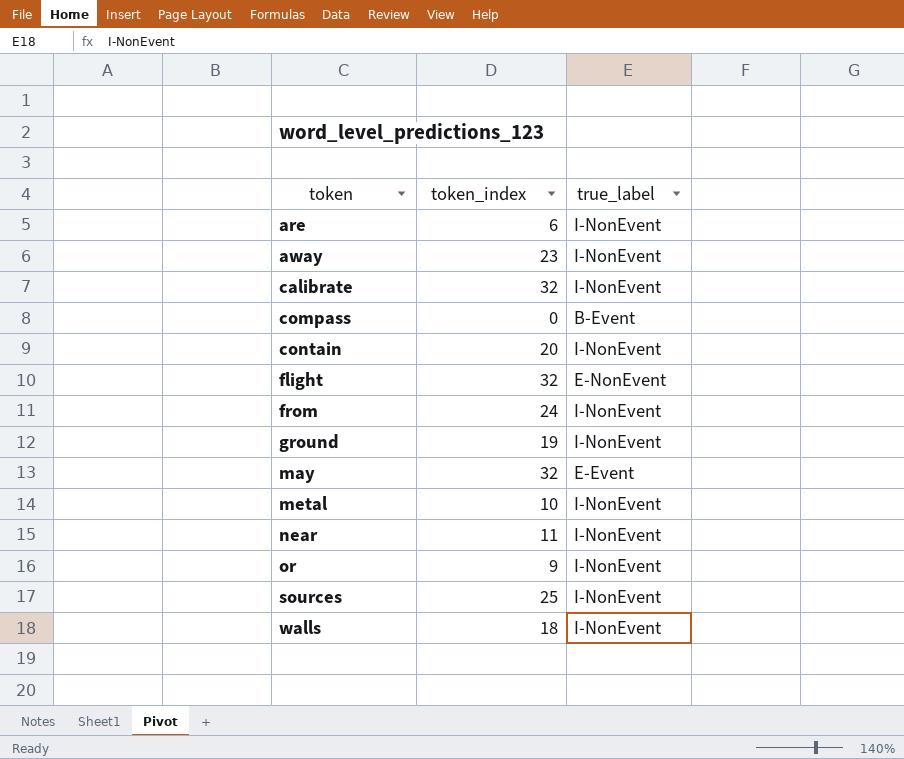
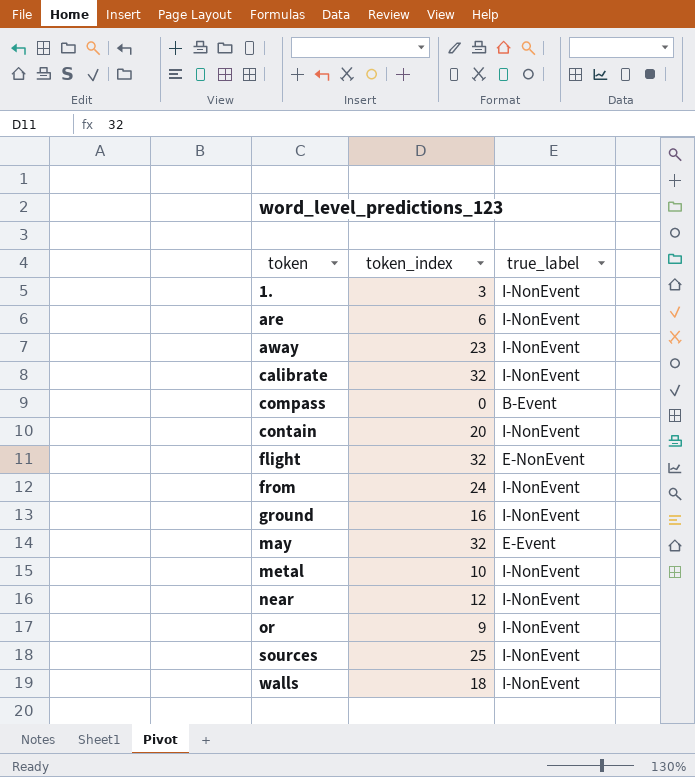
row 1.: none -> 3 | I-NonEvent
ground | token_index: 19 -> 16
near | token_index: 11 -> 12

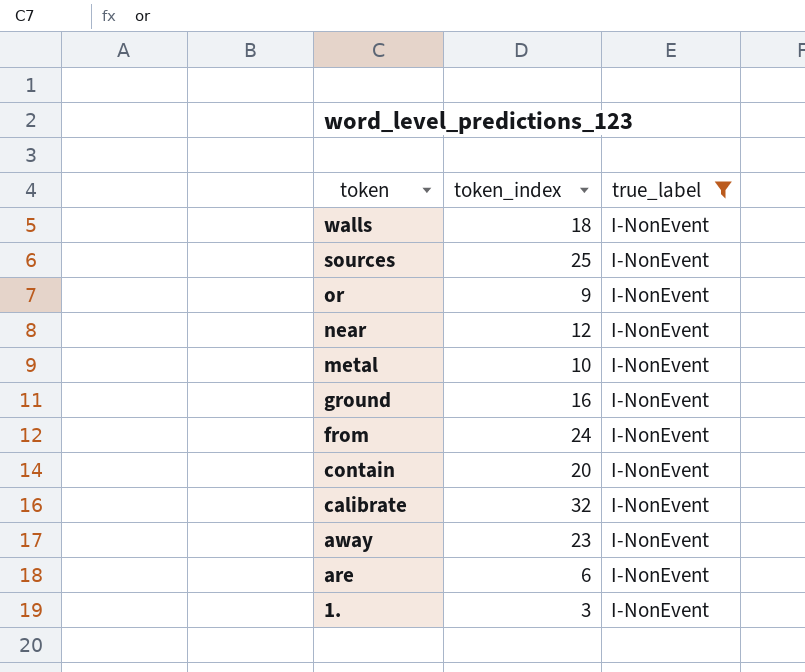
filter: none -> true_label = I-NonEvent
row order: token ascending -> token descending

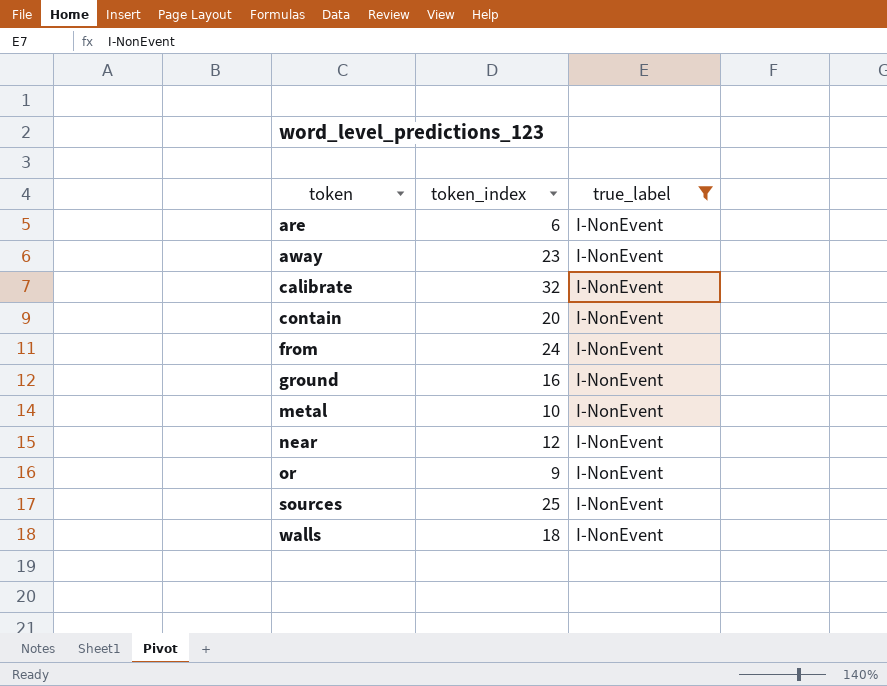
row order: token descending -> token ascending
row 1.: 3 | I-NonEvent -> none

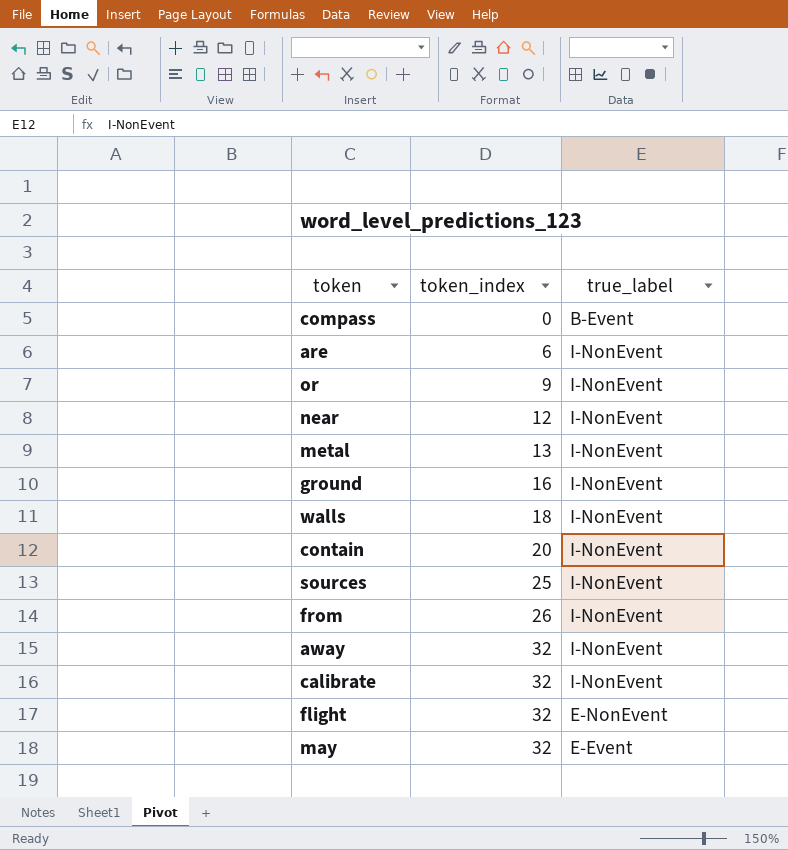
filter: true_label = I-NonEvent -> none
row order: token ascending -> token_index ascending
metal | token_index: 10 -> 13
from | token_index: 24 -> 26
away | token_index: 23 -> 32

